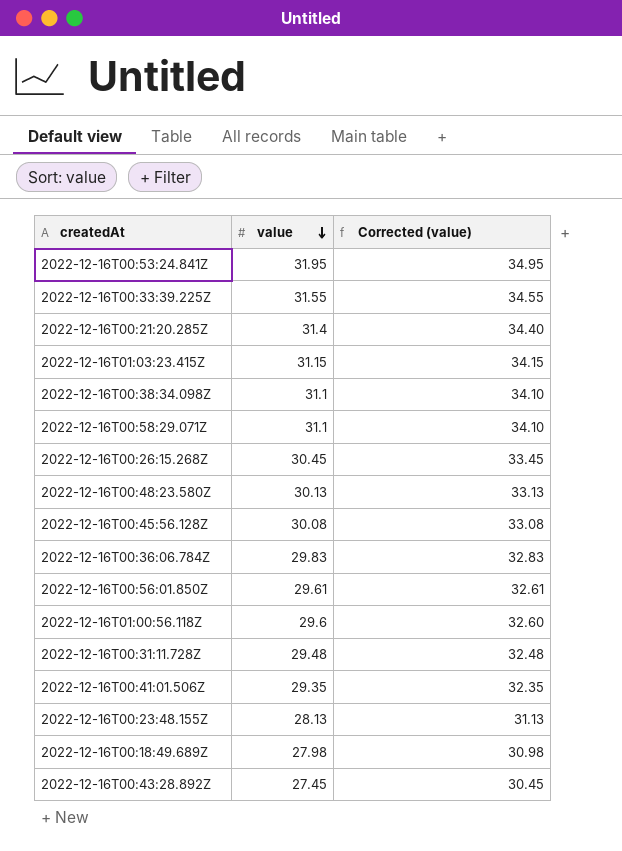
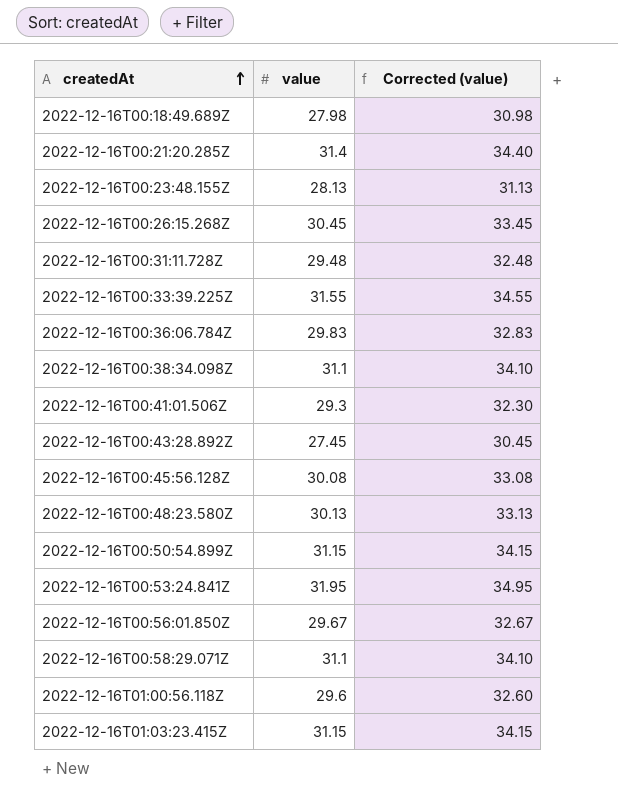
row order: value descending -> createdAt ascending
2022-12-16T00:41:01.506Z | value: 29.35 -> 29.3
2022-12-16T00:41:01.506Z | Corrected (value): 32.35 -> 32.30
row 2022-12-16T00:50:54.899Z: none -> 31.15 | 34.15
2022-12-16T00:56:01.850Z | value: 29.61 -> 29.67
2022-12-16T00:56:01.850Z | Corrected (value): 32.61 -> 32.67

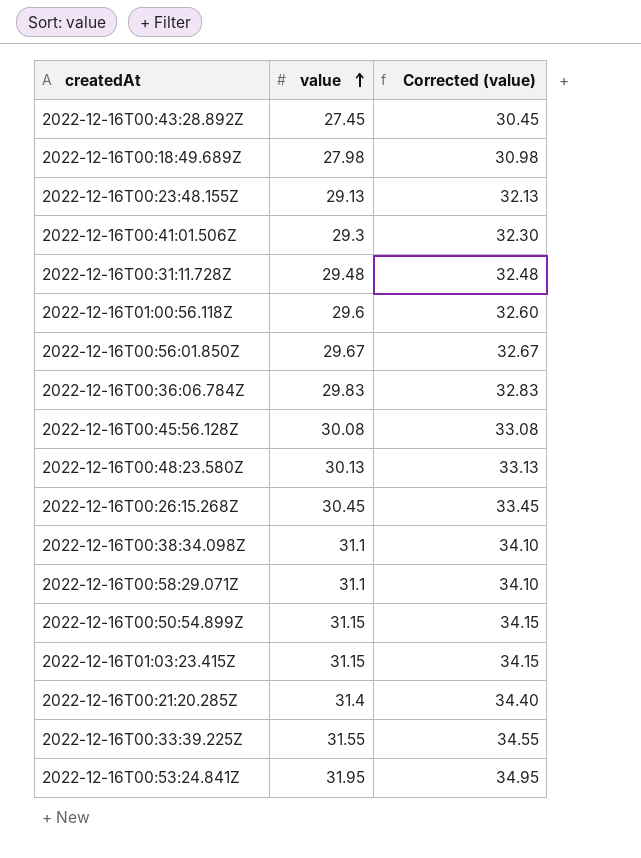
row order: createdAt ascending -> value ascending
2022-12-16T00:23:48.155Z | value: 28.13 -> 29.13
2022-12-16T00:23:48.155Z | Corrected (value): 31.13 -> 32.13

